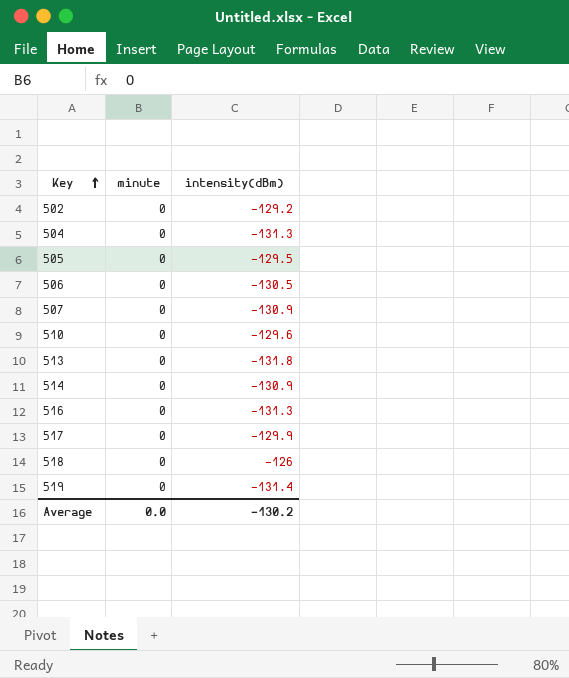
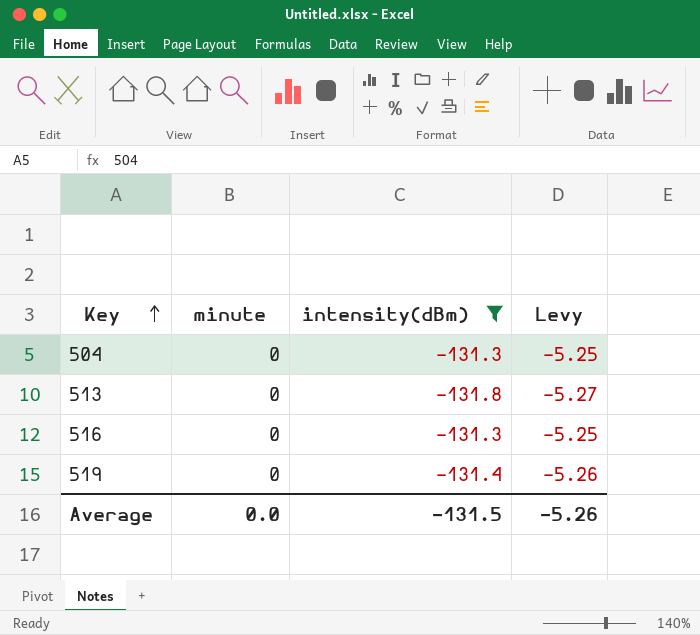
filter: none -> intensity(dBm) <= -131.3
column Levy | formula: none -> [intensity(dBm)] * 0.04
Average | intensity(dBm): -130.2 -> -131.5

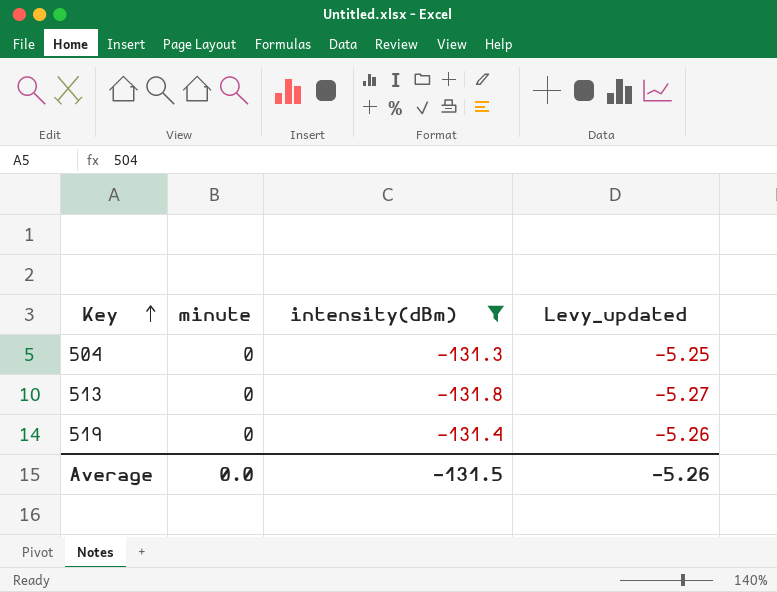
column name: Levy -> Levy_updated
row 516: 0 | -131.3 | -5.25 -> none

